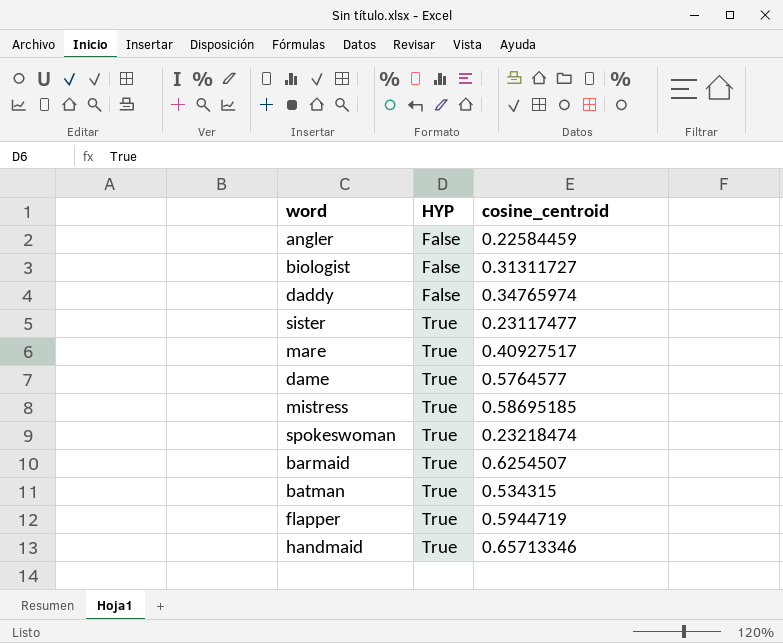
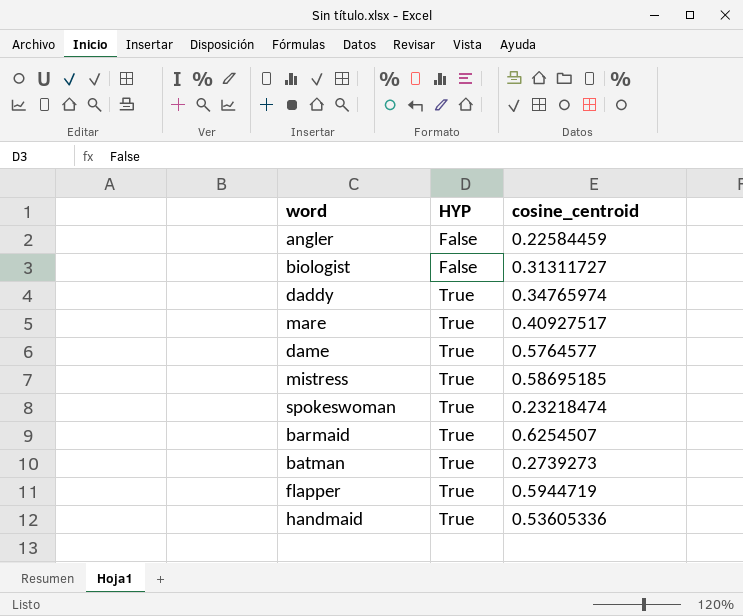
row sister: True | 0.23117477 -> none
daddy | HYP: False -> True
batman | cosine_centroid: 0.534315 -> 0.2739273
handmaid | cosine_centroid: 0.65713346 -> 0.53605336

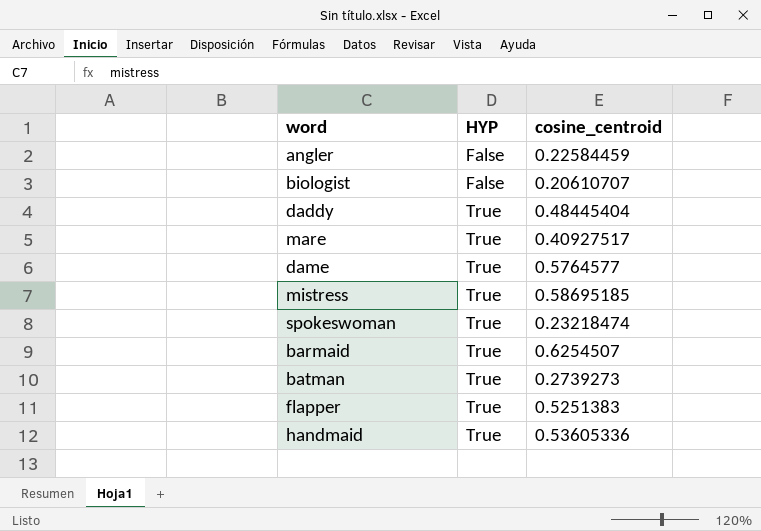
biologist | cosine_centroid: 0.31311727 -> 0.20610707
daddy | cosine_centroid: 0.34765974 -> 0.48445404
flapper | cosine_centroid: 0.5944719 -> 0.5251383

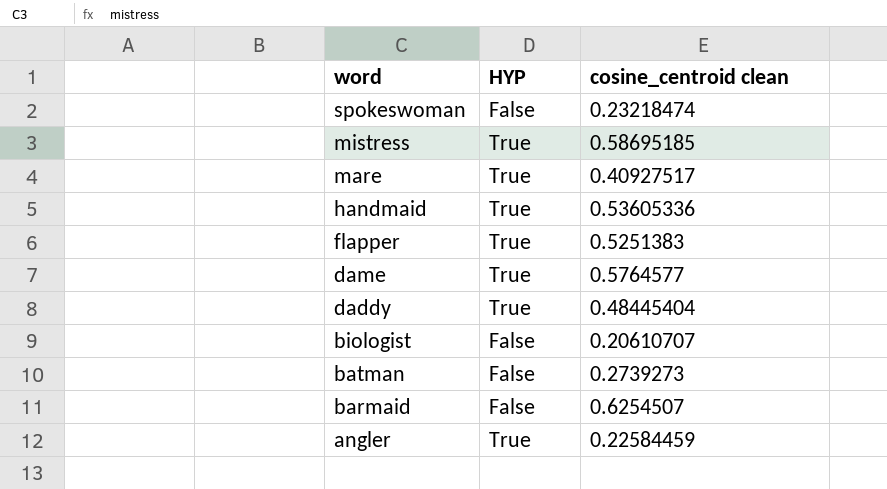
row order: HYP ascending -> word descending
column name: cosine_centroid -> cosine_centroid clean
spokeswoman | HYP: True -> False
batman | HYP: True -> False
barmaid | HYP: True -> False
angler | HYP: False -> True

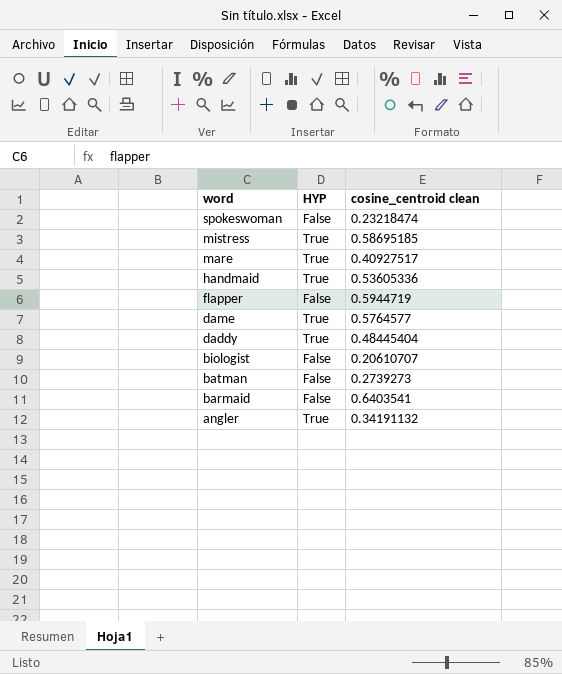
flapper | HYP: True -> False
flapper | cosine_centroid clean: 0.5251383 -> 0.5944719
barmaid | cosine_centroid clean: 0.6254507 -> 0.6403541
angler | cosine_centroid clean: 0.22584459 -> 0.34191132

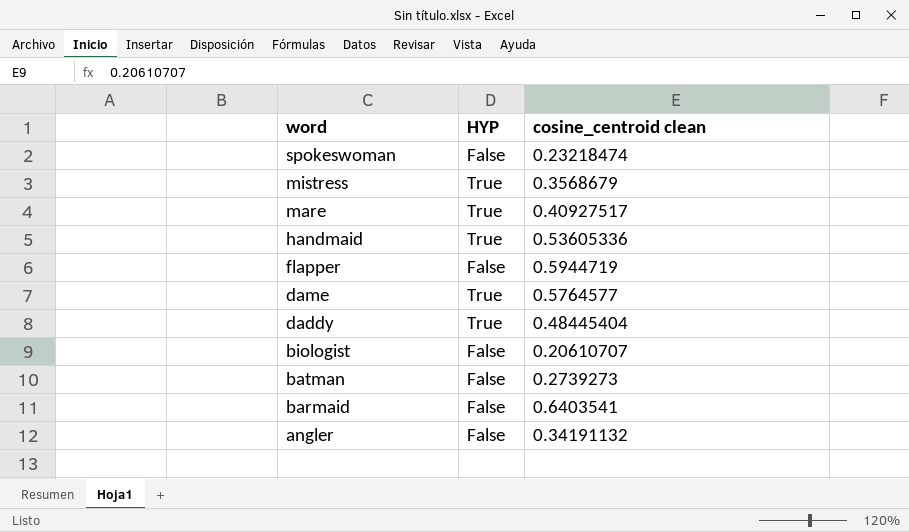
mistress | cosine_centroid clean: 0.58695185 -> 0.3568679
angler | HYP: True -> False

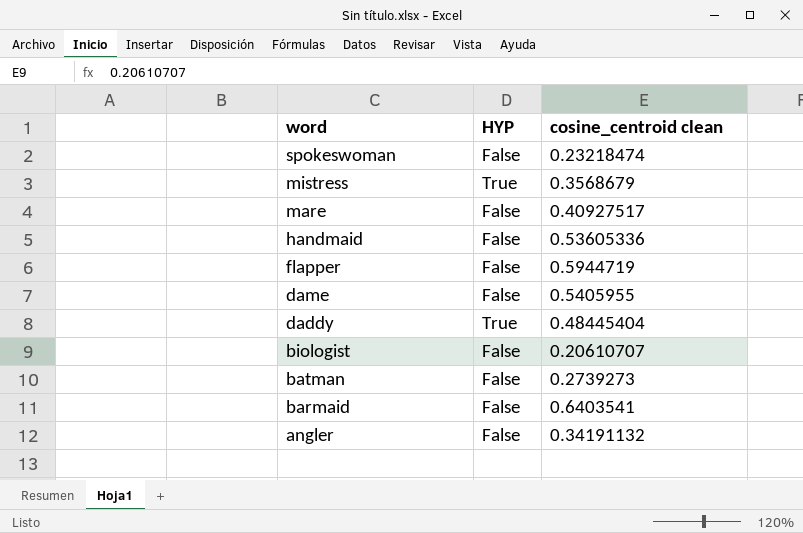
mare | HYP: True -> False
handmaid | HYP: True -> False
dame | HYP: True -> False
dame | cosine_centroid clean: 0.5764577 -> 0.5405955

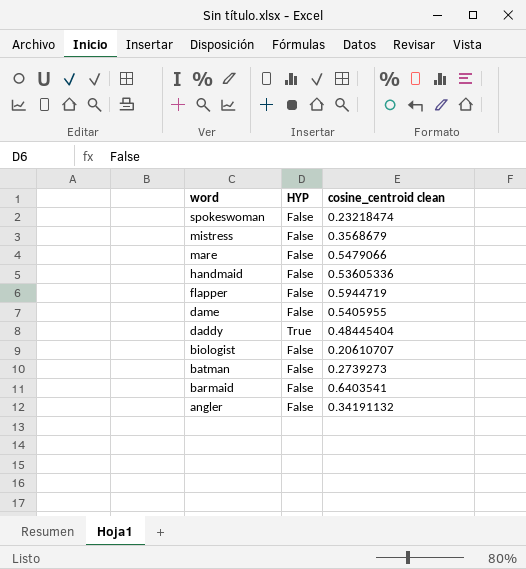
mistress | HYP: True -> False
mare | cosine_centroid clean: 0.40927517 -> 0.5479066

